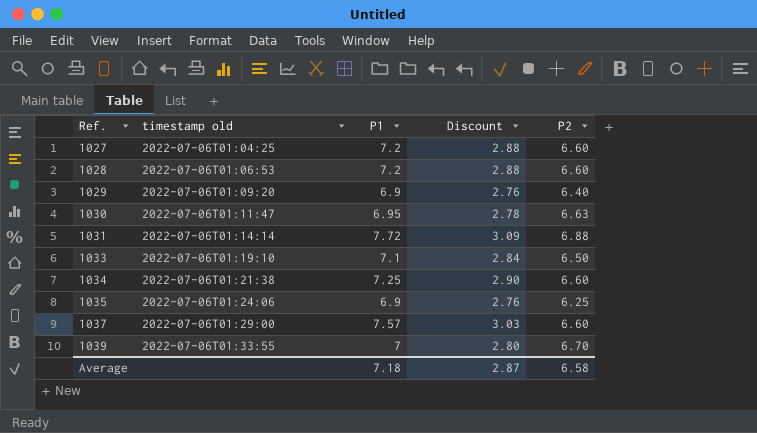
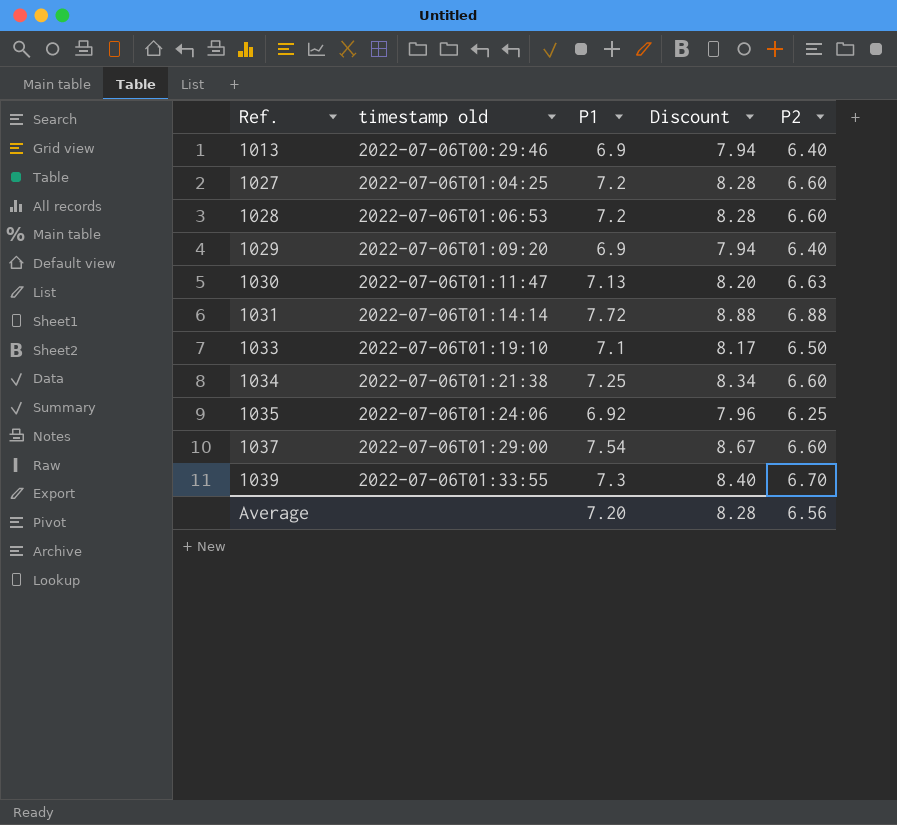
column Discount | formula: [P1] * 0.4 -> [P1] * 1.15
row 1013: none -> 2022-07-06T00:29:46 | 6.9 | 7.94 | 6.40
1030 | P1: 6.95 -> 7.13
1035 | P1: 6.9 -> 6.92
1037 | P1: 7.57 -> 7.54
1039 | P1: 7 -> 7.3
Average | P1: 7.18 -> 7.20
Average | Discount: 2.87 -> 8.28
Average | P2: 6.58 -> 6.56

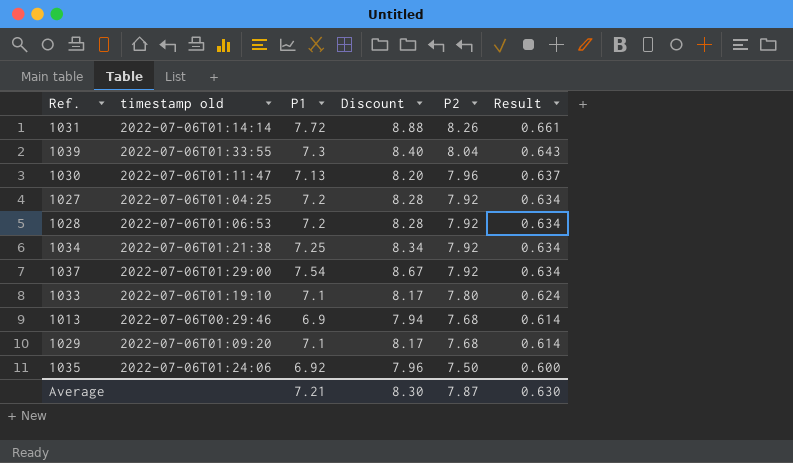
row order: Ref. ascending -> P2 descending
column Result | formula: none -> [P2] * 0.08
1031 | P2: 6.88 -> 8.26
1039 | P2: 6.70 -> 8.04
1030 | P2: 6.63 -> 7.96
1027 | P2: 6.60 -> 7.92
1028 | P2: 6.60 -> 7.92
1034 | P2: 6.60 -> 7.92
1037 | P2: 6.60 -> 7.92
1033 | P2: 6.50 -> 7.80
1013 | P2: 6.40 -> 7.68
1029 | P1: 6.9 -> 7.1
1029 | Discount: 7.94 -> 8.17
1029 | P2: 6.40 -> 7.68
1035 | P2: 6.25 -> 7.50
Average | P1: 7.20 -> 7.21
Average | Discount: 8.28 -> 8.30
Average | P2: 6.56 -> 7.87

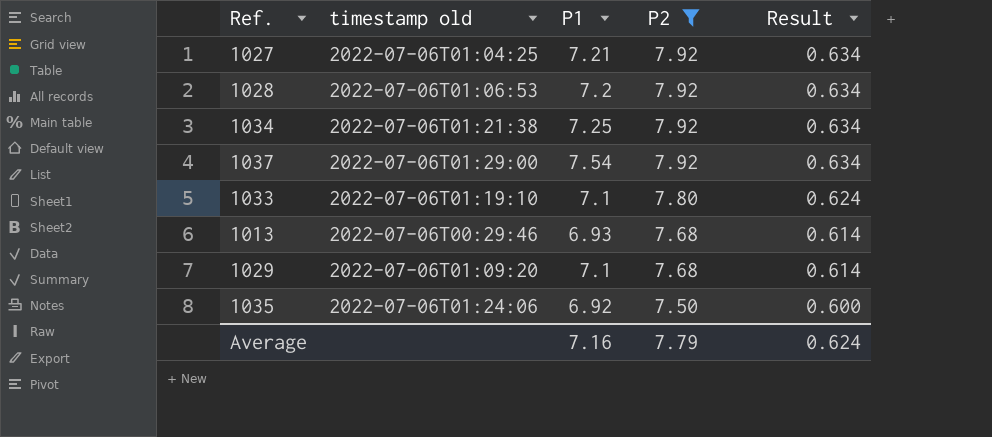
filter: none -> P2 <= 7.92
column Discount | formula: [P1] * 1.15 -> none
1027 | P1: 7.2 -> 7.21
1013 | P1: 6.9 -> 6.93
Average | P1: 7.21 -> 7.16
Average | P2: 7.87 -> 7.79
Average | Result: 0.630 -> 0.624

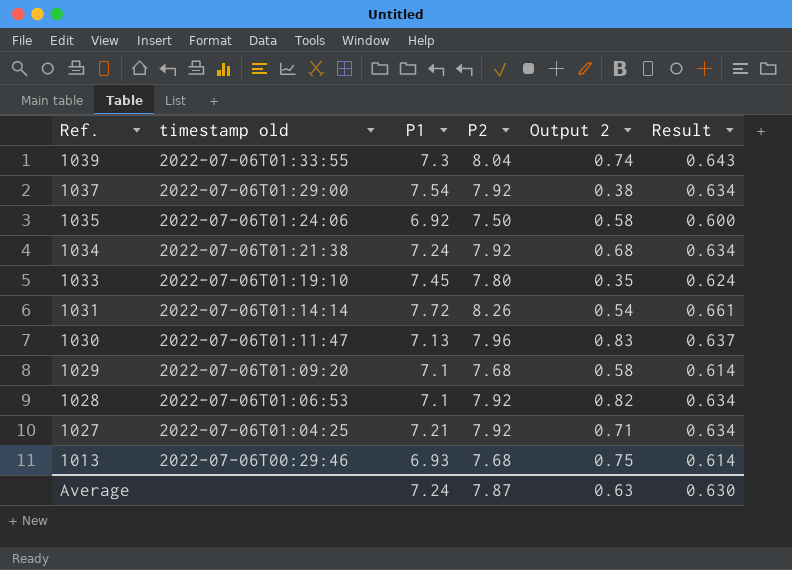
filter: P2 <= 7.92 -> none
row order: P2 descending -> Ref. descending
column Output 2 | formula: none -> [P2] - [P1]
1034 | P1: 7.25 -> 7.24
1033 | P1: 7.1 -> 7.45
1028 | P1: 7.2 -> 7.1
Average | P1: 7.16 -> 7.24
Average | P2: 7.79 -> 7.87
Average | Result: 0.624 -> 0.630

